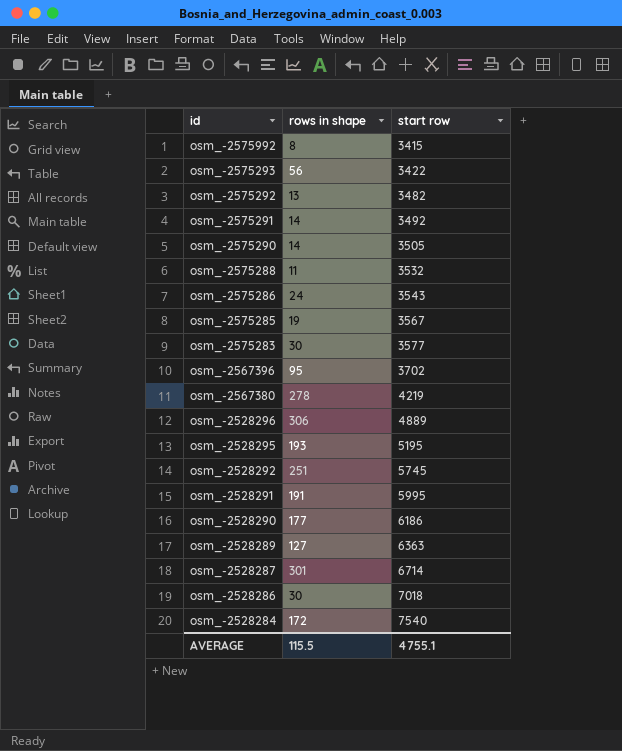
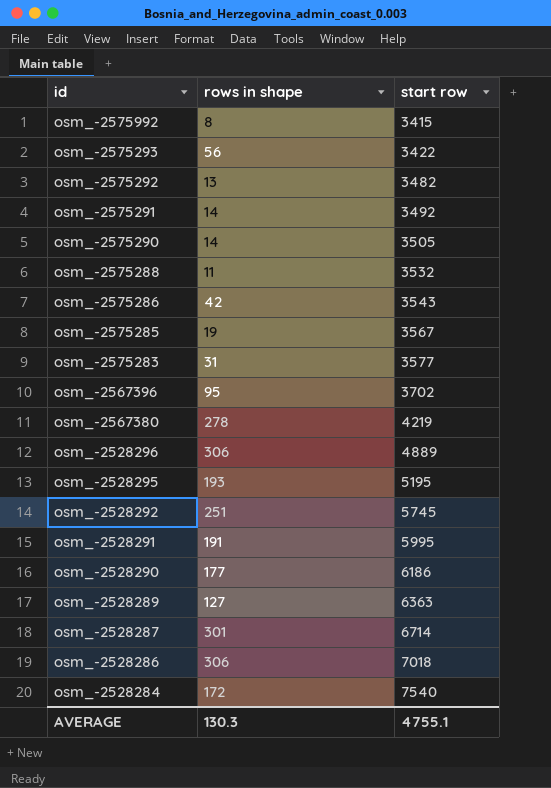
osm_-2575286 | rows in shape: 24 -> 42
osm_-2575283 | rows in shape: 30 -> 31
osm_-2528286 | rows in shape: 30 -> 306
AVERAGE | rows in shape: 115.5 -> 130.3

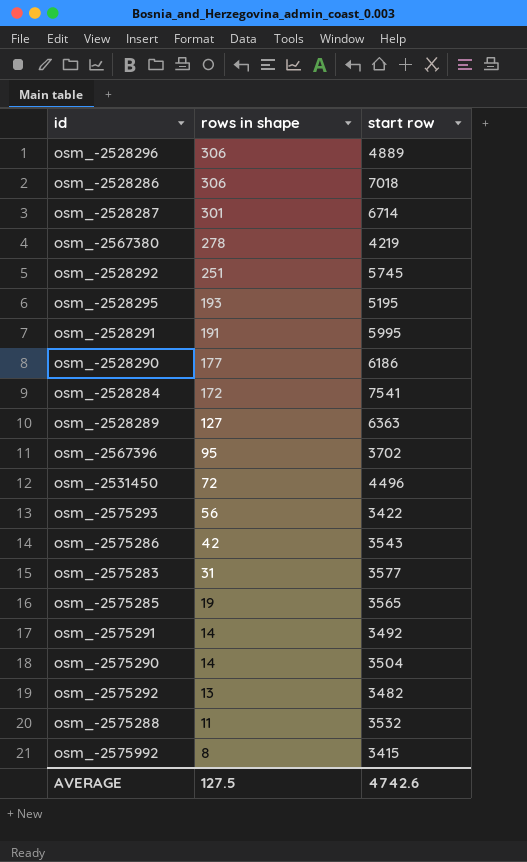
row order: id descending -> rows in shape descending
osm_-2528284 | start row: 7540 -> 7541
row osm_-2531450: none -> 72 | 4496
osm_-2575285 | start row: 3567 -> 3565
osm_-2575290 | start row: 3505 -> 3504
AVERAGE | rows in shape: 130.3 -> 127.5
AVERAGE | start row: 4755.1 -> 4742.6

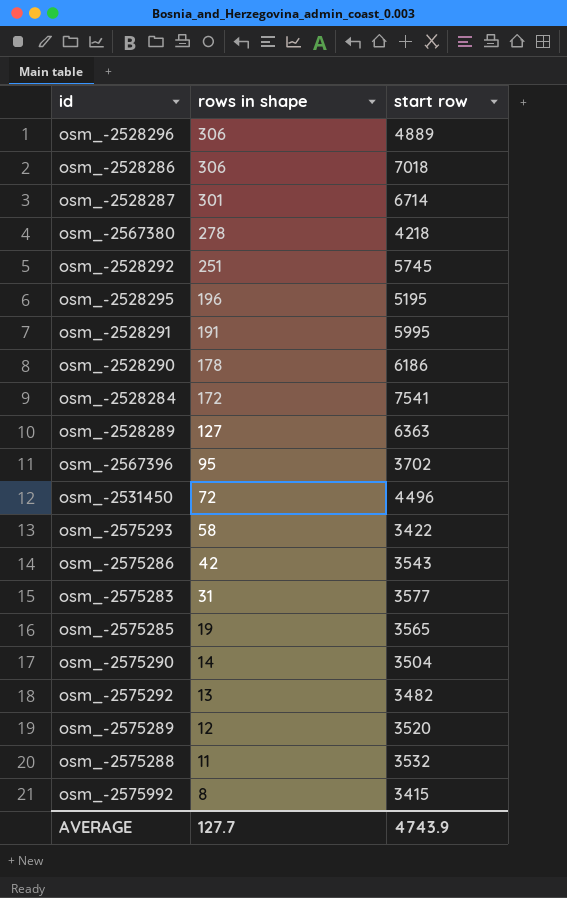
row osm_-2575291: 14 | 3492 -> none
osm_-2567380 | start row: 4219 -> 4218
osm_-2528295 | rows in shape: 193 -> 196
osm_-2528290 | rows in shape: 177 -> 178
osm_-2575293 | rows in shape: 56 -> 58
row osm_-2575289: none -> 12 | 3520
AVERAGE | rows in shape: 127.5 -> 127.7
AVERAGE | start row: 4742.6 -> 4743.9

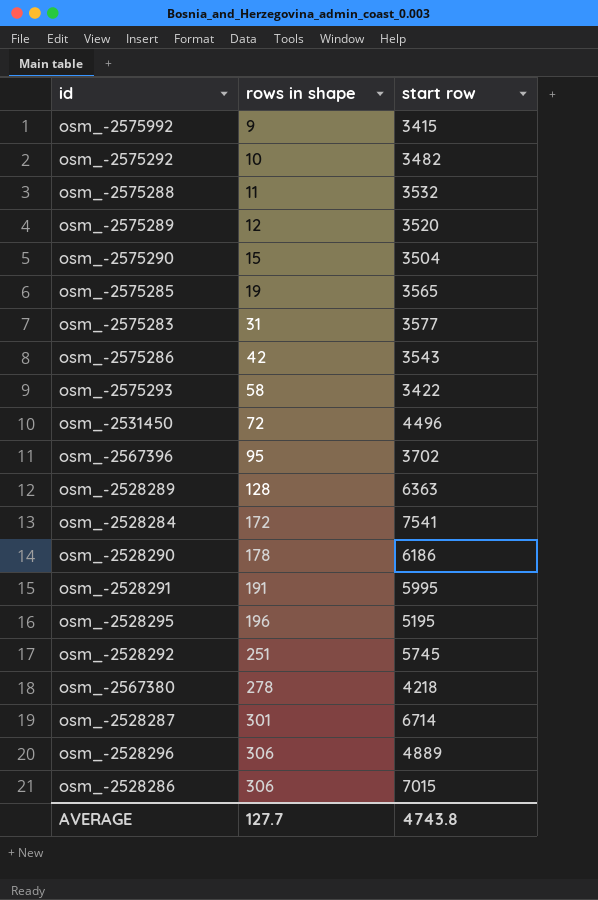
row order: rows in shape descending -> rows in shape ascending
osm_-2575992 | rows in shape: 8 -> 9
osm_-2575292 | rows in shape: 13 -> 10
osm_-2575290 | rows in shape: 14 -> 15
osm_-2528289 | rows in shape: 127 -> 128
osm_-2528286 | start row: 7018 -> 7015
AVERAGE | start row: 4743.9 -> 4743.8

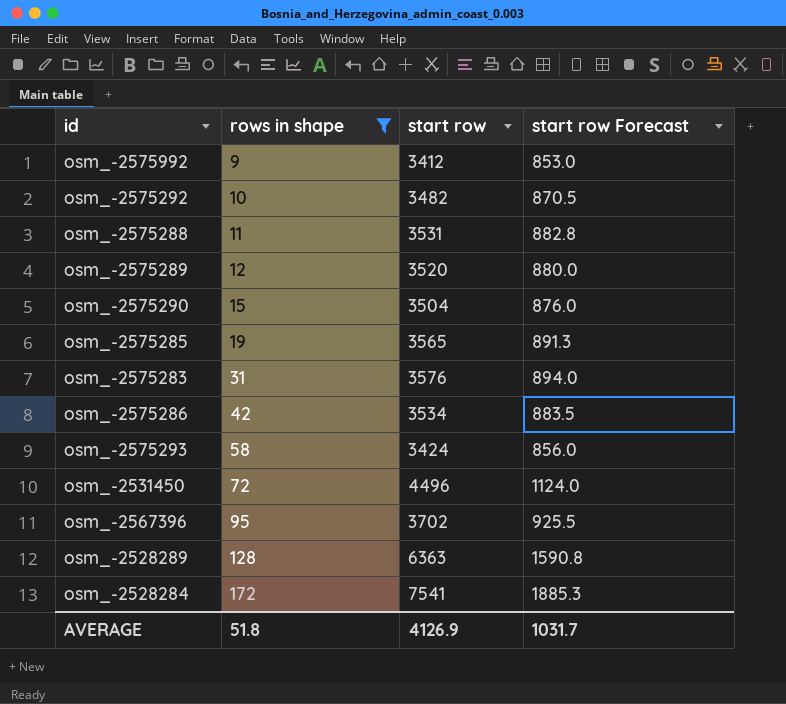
filter: none -> rows in shape <= 172
column start row Forecast | formula: none -> [start row] * 0.25
osm_-2575992 | start row: 3415 -> 3412
osm_-2575288 | start row: 3532 -> 3531
osm_-2575283 | start row: 3577 -> 3576
osm_-2575286 | start row: 3543 -> 3534
osm_-2575293 | start row: 3422 -> 3424
AVERAGE | rows in shape: 127.7 -> 51.8
AVERAGE | start row: 4743.8 -> 4126.9

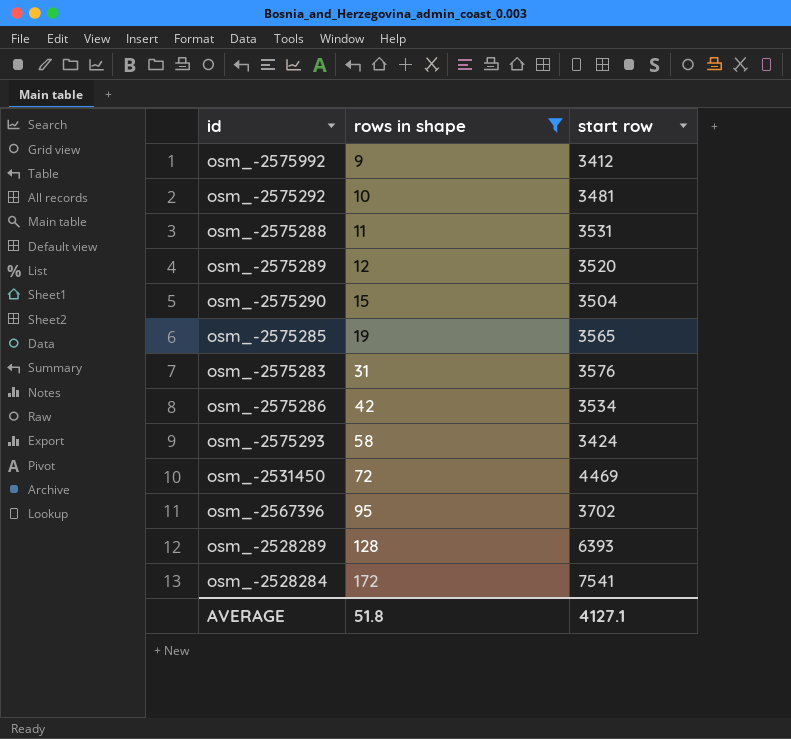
column start row Forecast | formula: [start row] * 0.25 -> none
osm_-2575292 | start row: 3482 -> 3481
osm_-2531450 | start row: 4496 -> 4469
osm_-2528289 | start row: 6363 -> 6393
AVERAGE | start row: 4126.9 -> 4127.1

